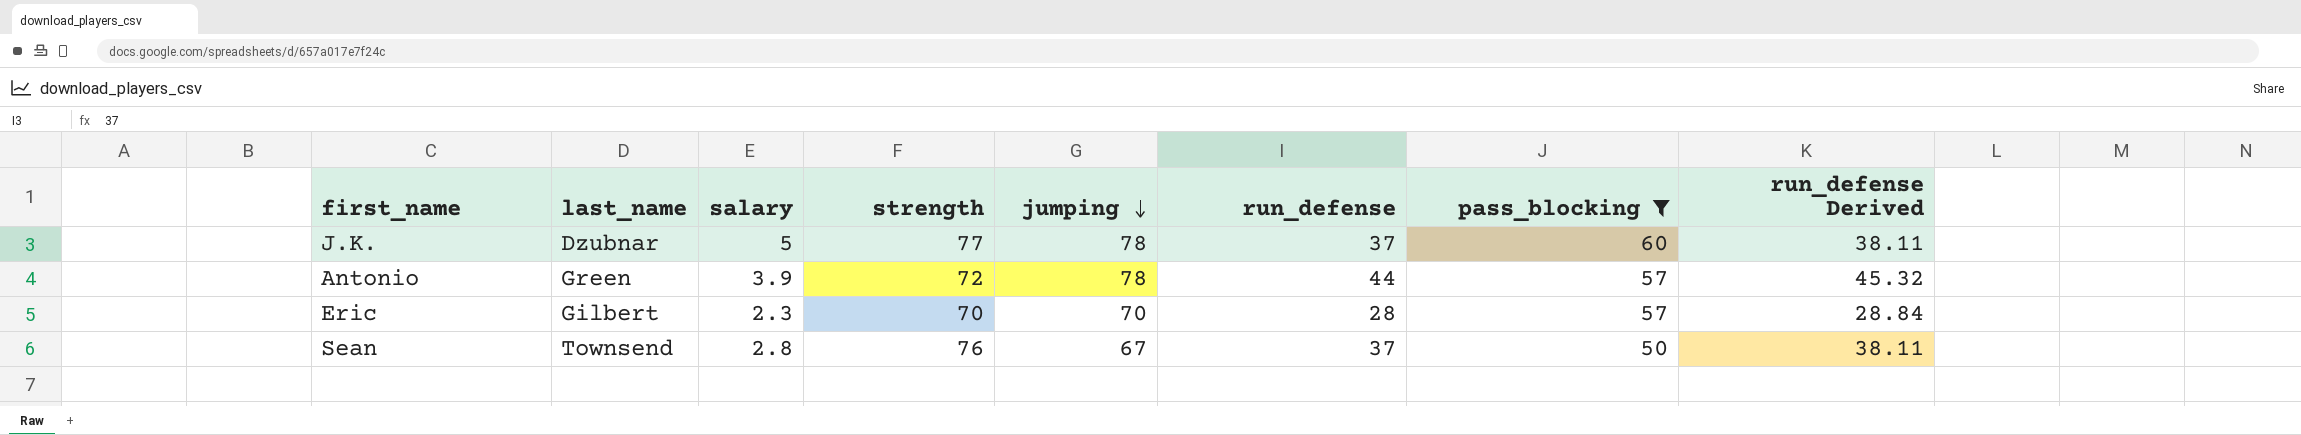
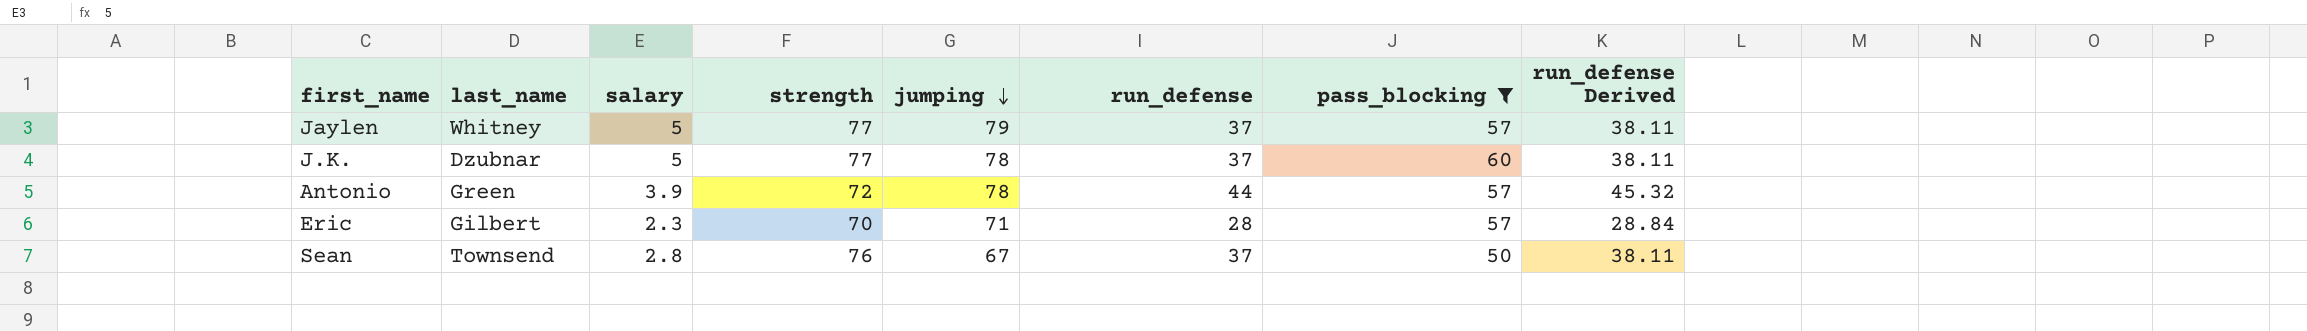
row Jaylen: none -> Whitney | 5 | 77 | 79 | 37 | 57 | 38.11
Eric | jumping: 70 -> 71

